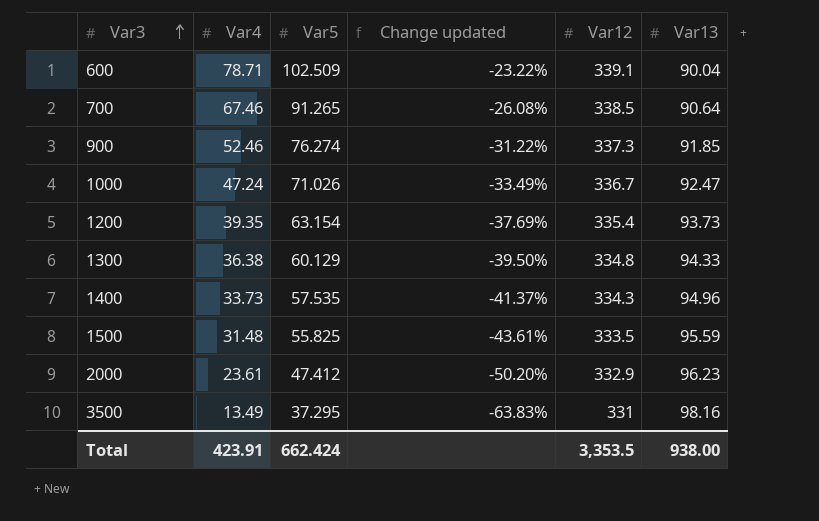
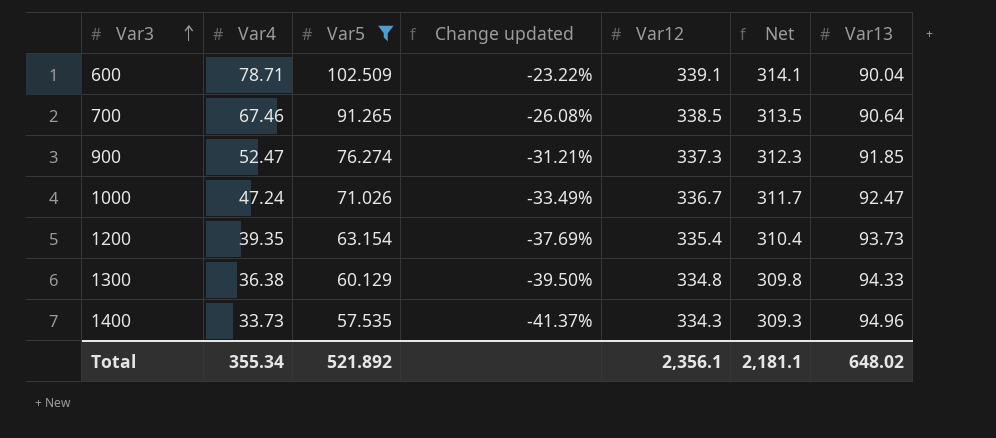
filter: none -> Var5 >= 57.535
column Net | formula: none -> [Var12] - 25
900 | Var4: 52.46 -> 52.47
900 | Change updated: -31.22% -> -31.21%
Total | Var4: 423.91 -> 355.34
Total | Var5: 662.424 -> 521.892
Total | Var12: 3,353.5 -> 2,356.1
Total | Var13: 938.00 -> 648.02

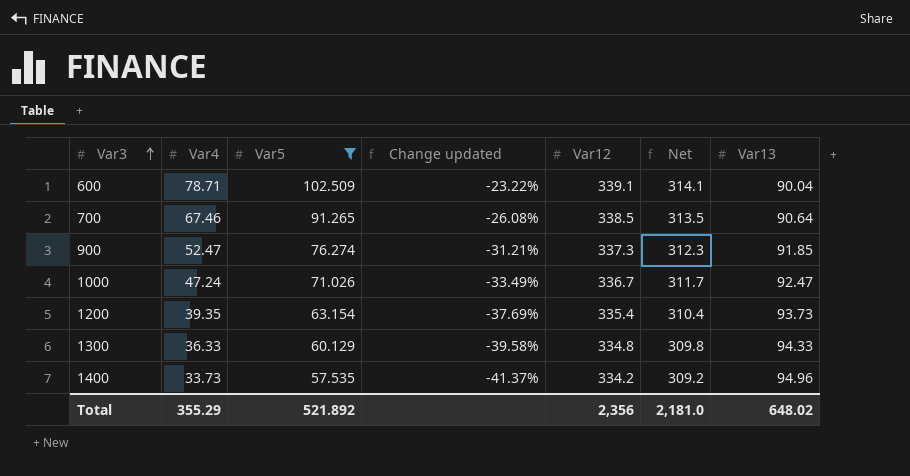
1300 | Var4: 36.38 -> 36.33
1300 | Change updated: -39.50% -> -39.58%
1400 | Var12: 334.3 -> 334.2
1400 | Net: 309.3 -> 309.2
Total | Var4: 355.34 -> 355.29
Total | Var12: 2,356.1 -> 2,356
Total | Net: 2,181.1 -> 2,181.0

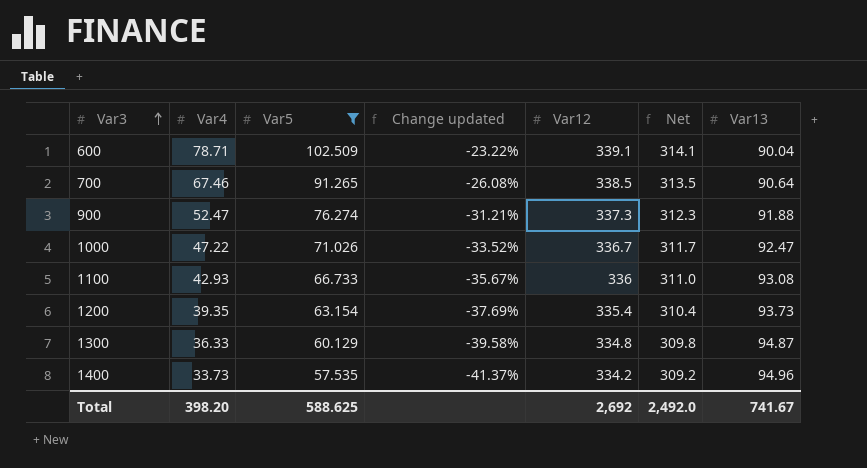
900 | Var13: 91.85 -> 91.88
1000 | Var4: 47.24 -> 47.22
1000 | Change updated: -33.49% -> -33.52%
row 1100: none -> 42.93 | 66.733 | -35.67% | 336 | 311.0 | 93.08
1300 | Var13: 94.33 -> 94.87
Total | Var4: 355.29 -> 398.20
Total | Var5: 521.892 -> 588.625
Total | Var12: 2,356 -> 2,692
Total | Net: 2,181.0 -> 2,492.0
Total | Var13: 648.02 -> 741.67

